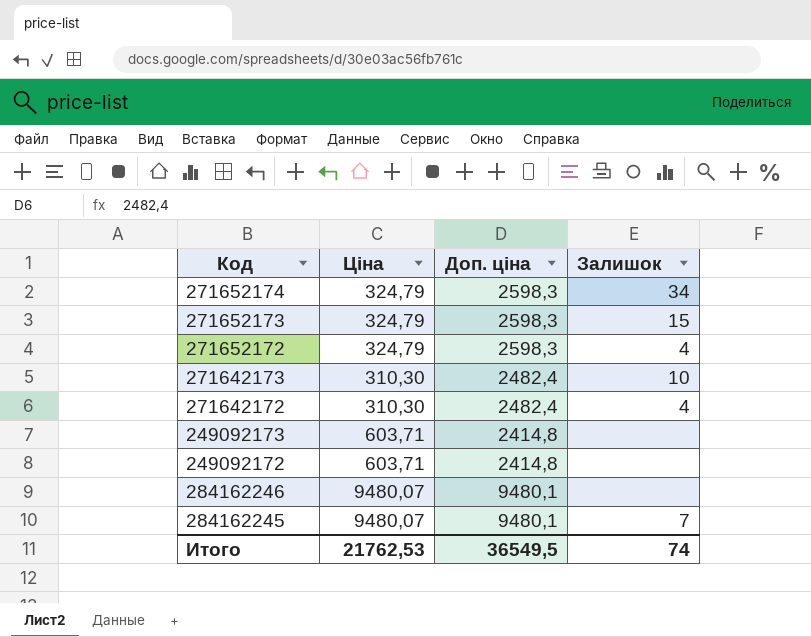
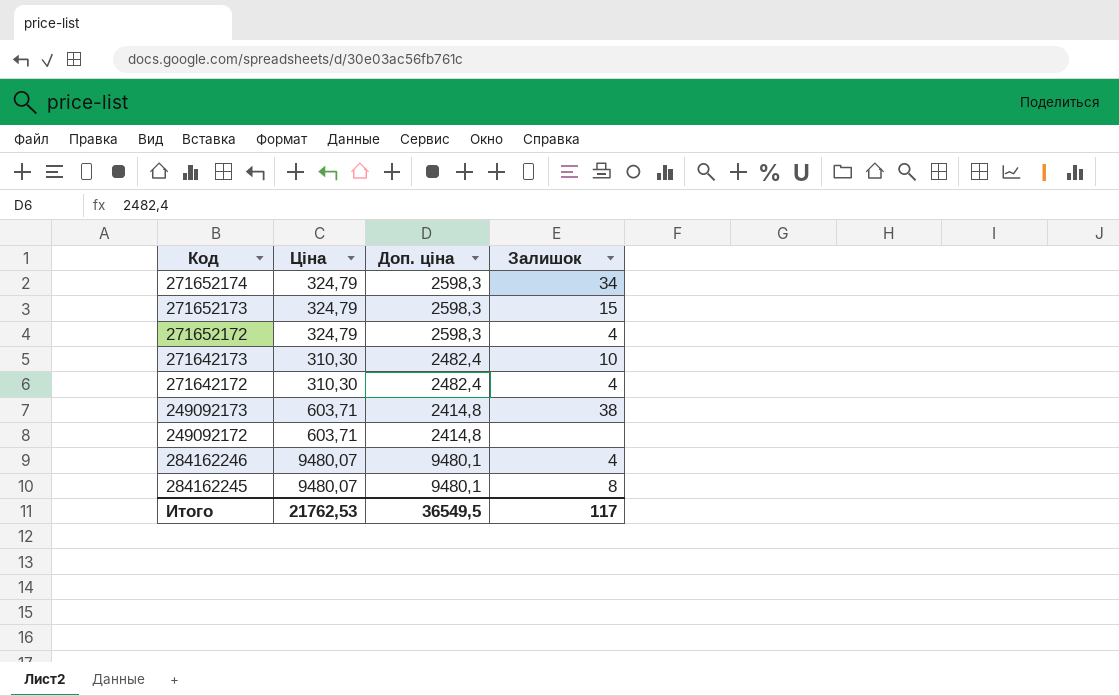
249092173 | Залишок: none -> 38
284162246 | Залишок: none -> 4
284162245 | Залишок: 7 -> 8
Итого | Залишок: 74 -> 117

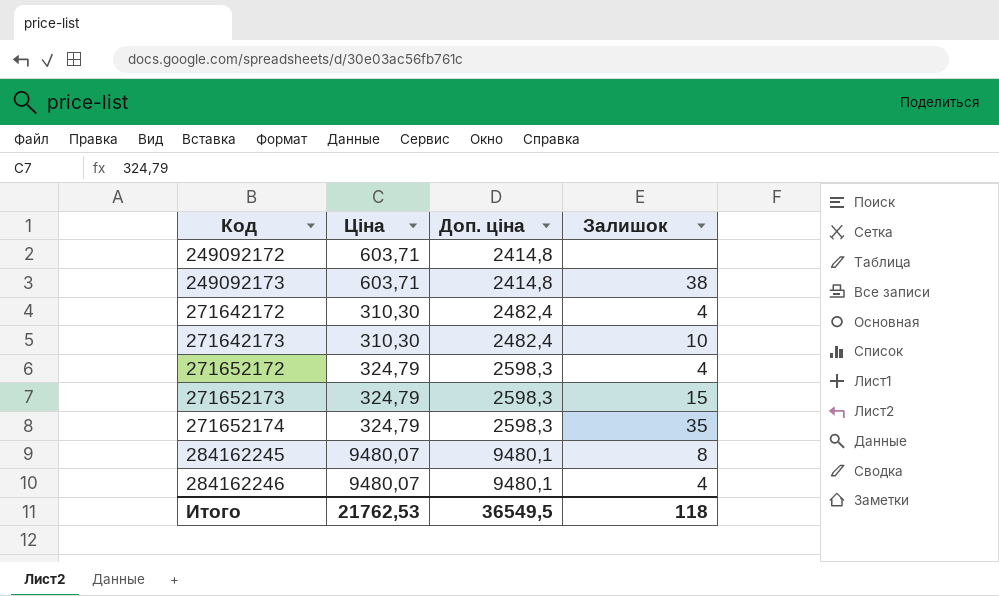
row order: none -> Код ascending
271652174 | Залишок: 34 -> 35
Итого | Залишок: 117 -> 118

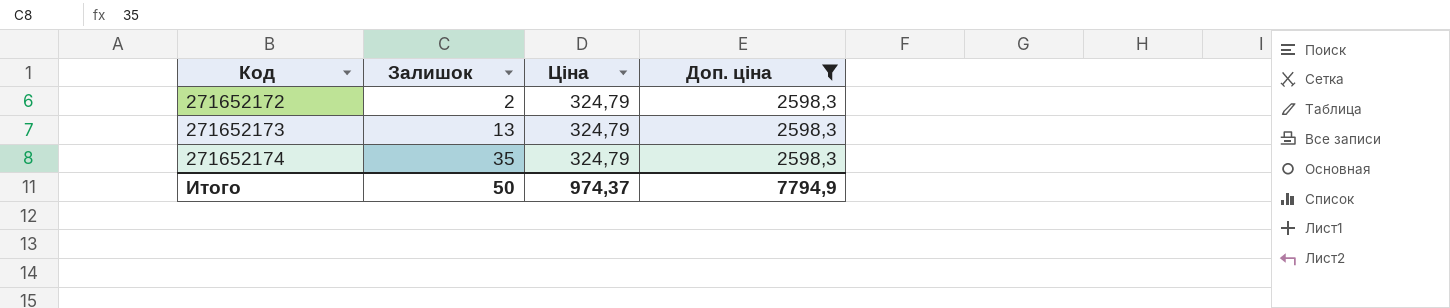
filter: none -> Доп. ціна = 2598,3
column Залишок | position: 4 -> 2
271652172 | Залишок: 4 -> 2
271652173 | Залишок: 15 -> 13
Итого | Залишок: 118 -> 50
Итого | Ціна: 21762,53 -> 974,37
Итого | Доп. ціна: 36549,5 -> 7794,9

